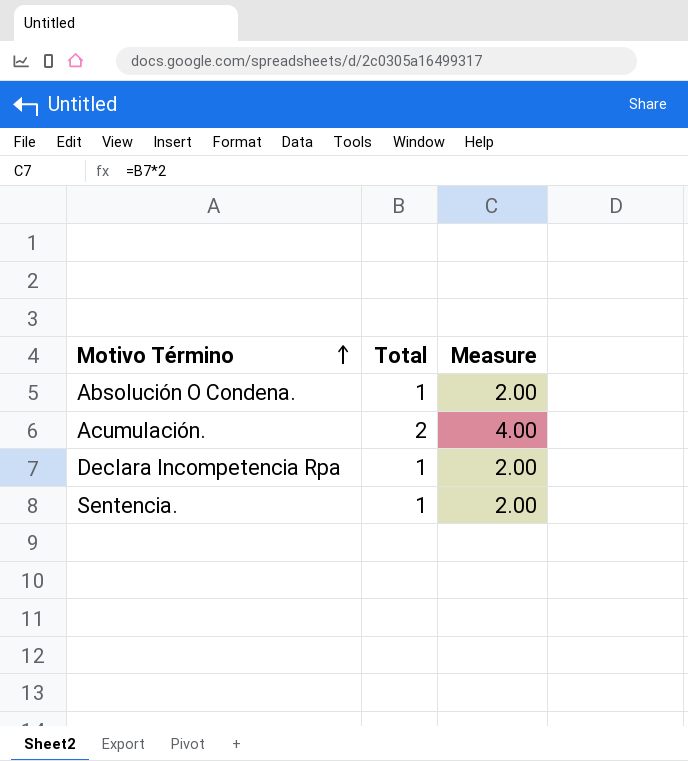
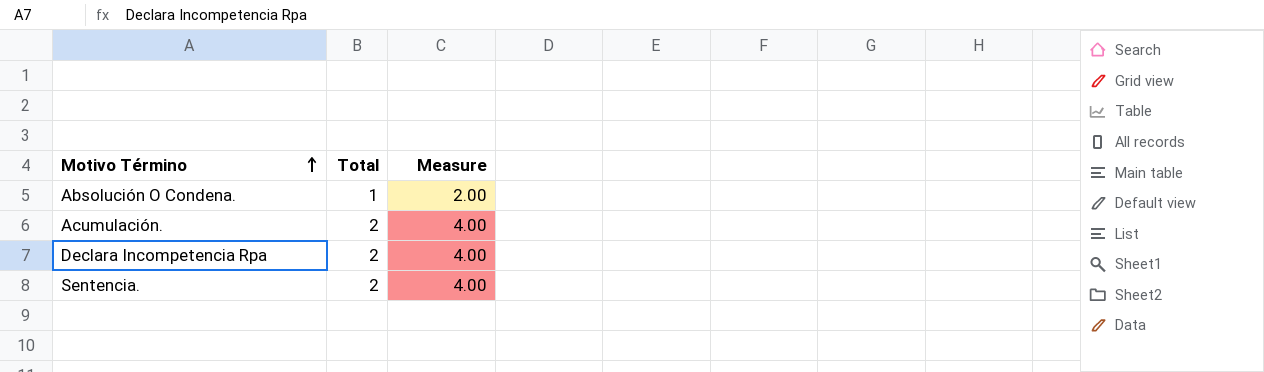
Declara Incompetencia Rpa | Total: 1 -> 2
Declara Incompetencia Rpa | Measure: 2.00 -> 4.00
Sentencia. | Total: 1 -> 2
Sentencia. | Measure: 2.00 -> 4.00

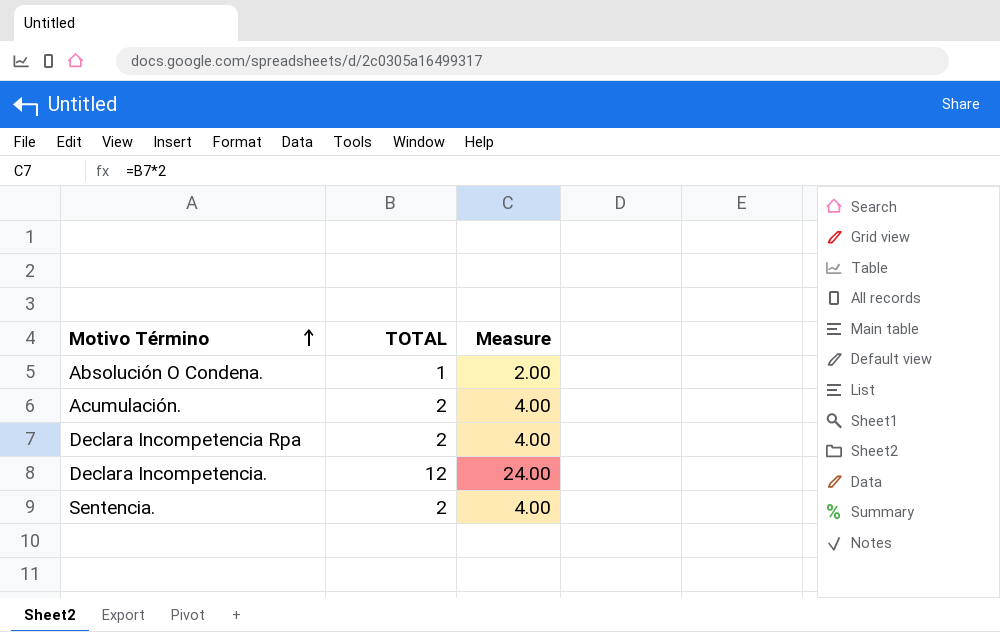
column name: Total -> TOTAL
row Declara Incompetencia.: none -> 12 | 24.00

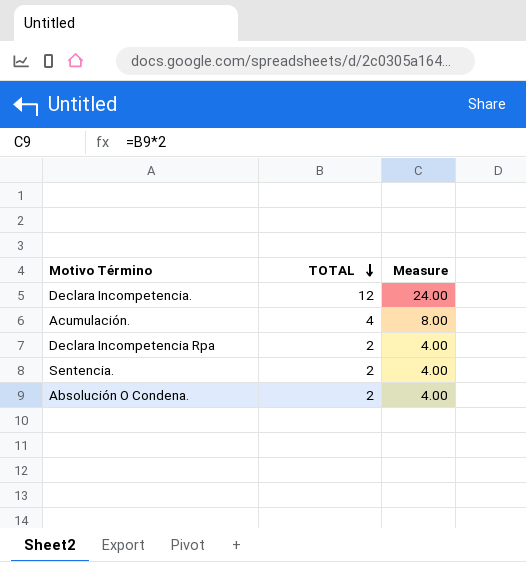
row order: Motivo Término ascending -> TOTAL descending
Acumulación. | TOTAL: 2 -> 4
Acumulación. | Measure: 4.00 -> 8.00
Absolución O Condena. | TOTAL: 1 -> 2
Absolución O Condena. | Measure: 2.00 -> 4.00

